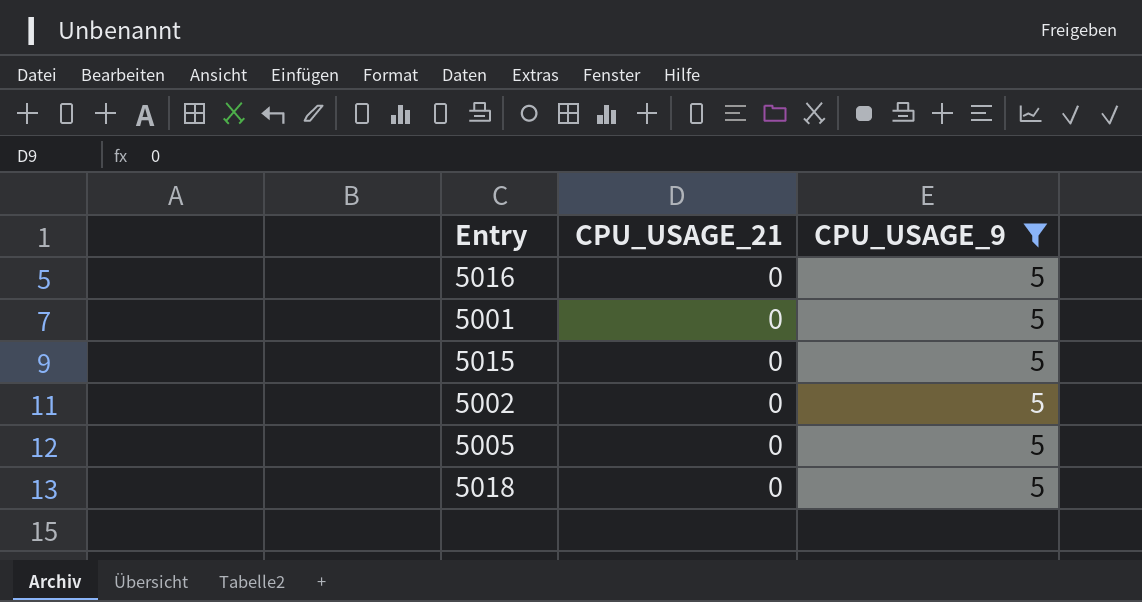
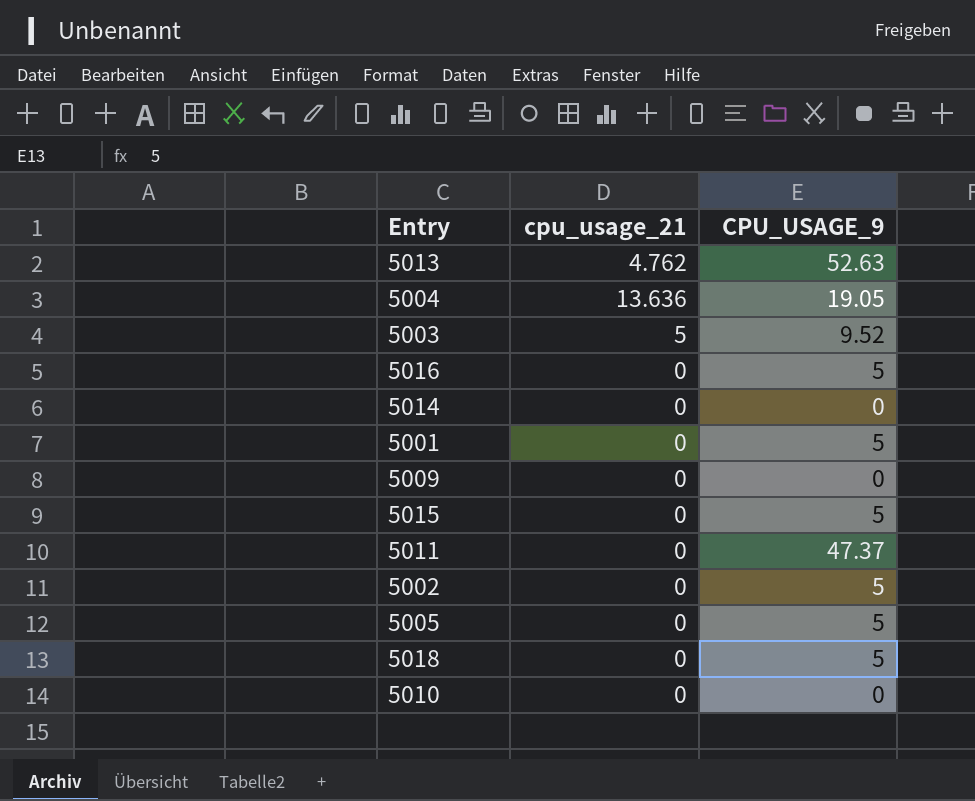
filter: CPU_USAGE_9 = 5 -> none
column name: CPU_USAGE_21 -> cpu_usage_21

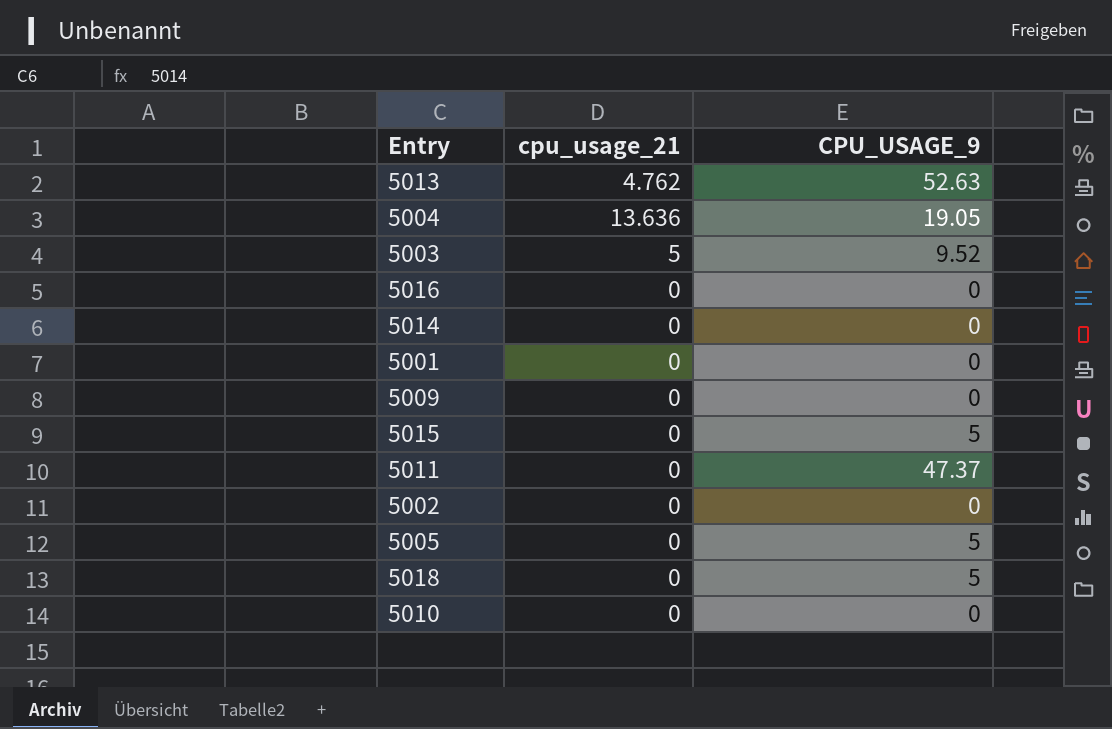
5016 | CPU_USAGE_9: 5 -> 0
5001 | CPU_USAGE_9: 5 -> 0
5002 | CPU_USAGE_9: 5 -> 0

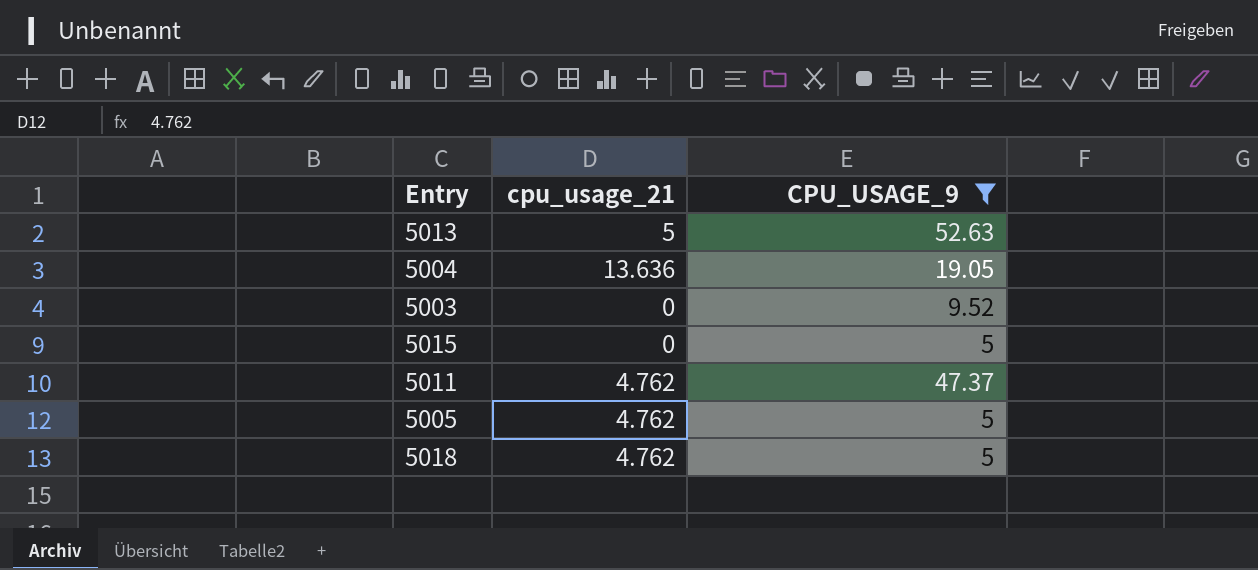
filter: none -> CPU_USAGE_9 != 0
5013 | cpu_usage_21: 4.762 -> 5
5003 | cpu_usage_21: 5 -> 0
5011 | cpu_usage_21: 0 -> 4.762
5005 | cpu_usage_21: 0 -> 4.762
5018 | cpu_usage_21: 0 -> 4.762

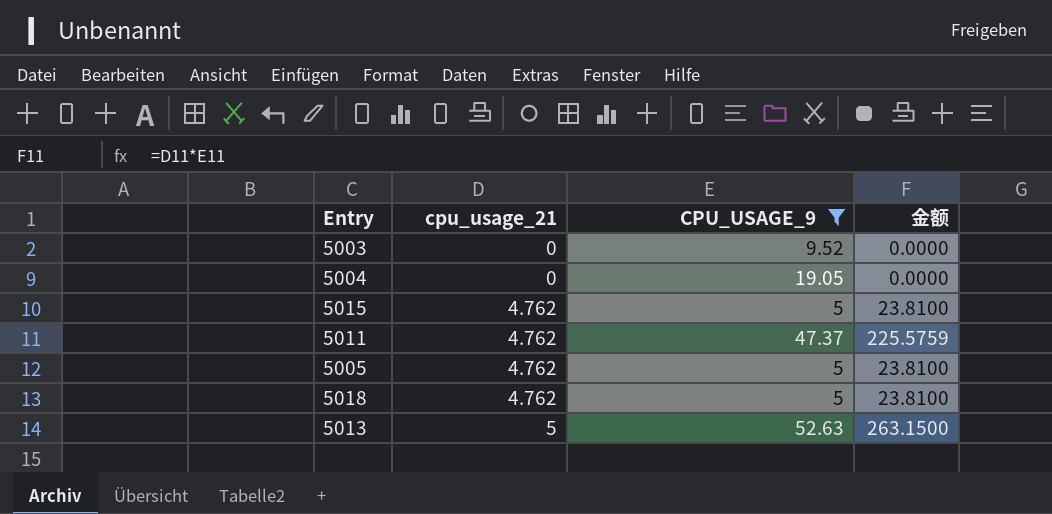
row order: none -> cpu_usage_21 ascending
column 金额 | formula: none -> [cpu_usage_21] * [CPU_USAGE_9]
5004 | cpu_usage_21: 13.636 -> 0
5015 | cpu_usage_21: 0 -> 4.762

